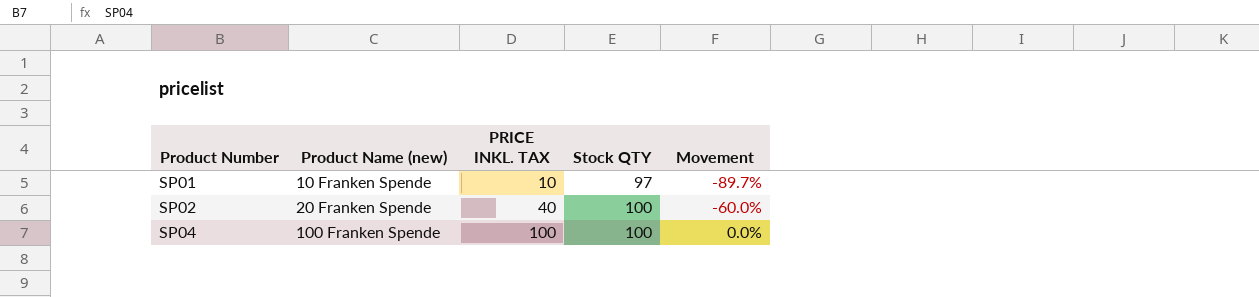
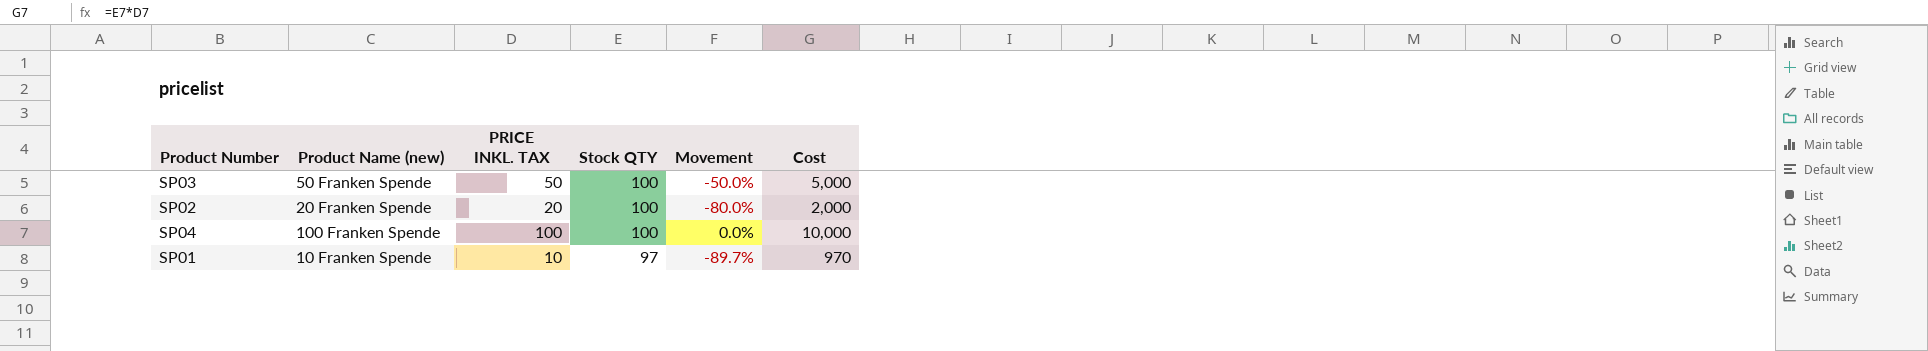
row order: Product Number ascending -> Stock QTY descending
column Cost | formula: none -> [PRICE INKL. TAX] * [Stock QTY]
row SP03: none -> 50 Franken Spende | 50 | 100 | -50.0% | 5,000
SP02 | PRICE INKL. TAX: 40 -> 20
SP02 | Movement: -60.0% -> -80.0%

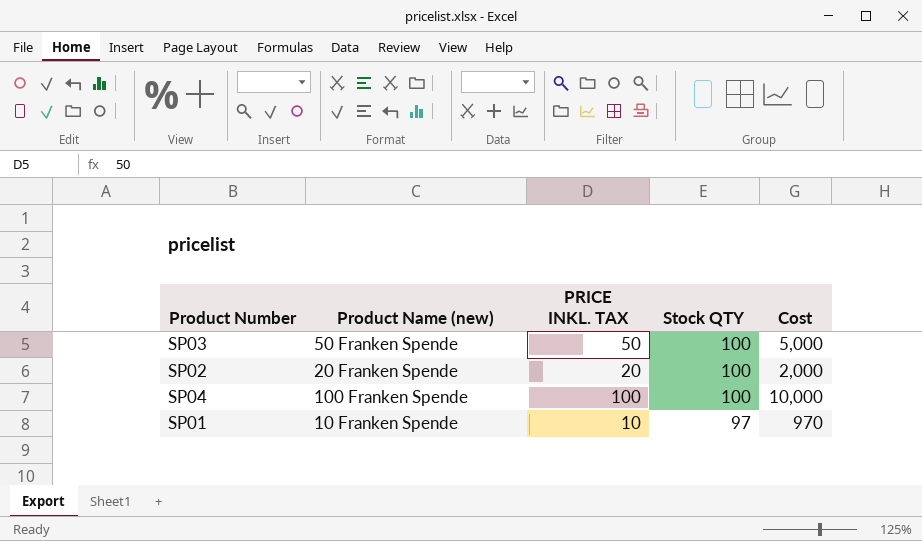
column Movement | formula: ([PRICE INKL. TAX] - [Stock QTY]) / [Stock QTY] -> none

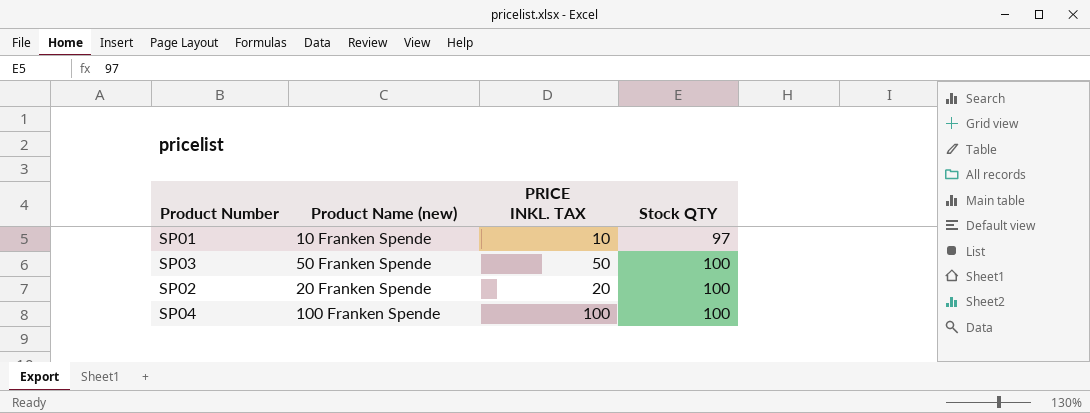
row order: Stock QTY descending -> Stock QTY ascending
column Cost | formula: [PRICE INKL. TAX] * [Stock QTY] -> none

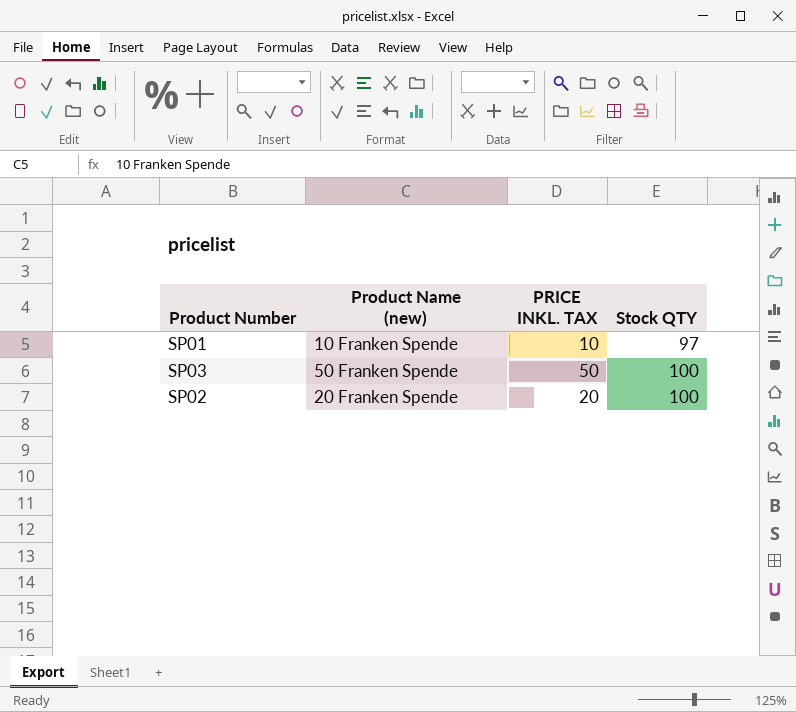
row SP04: 100 Franken Spende | 100 | 100 -> none

